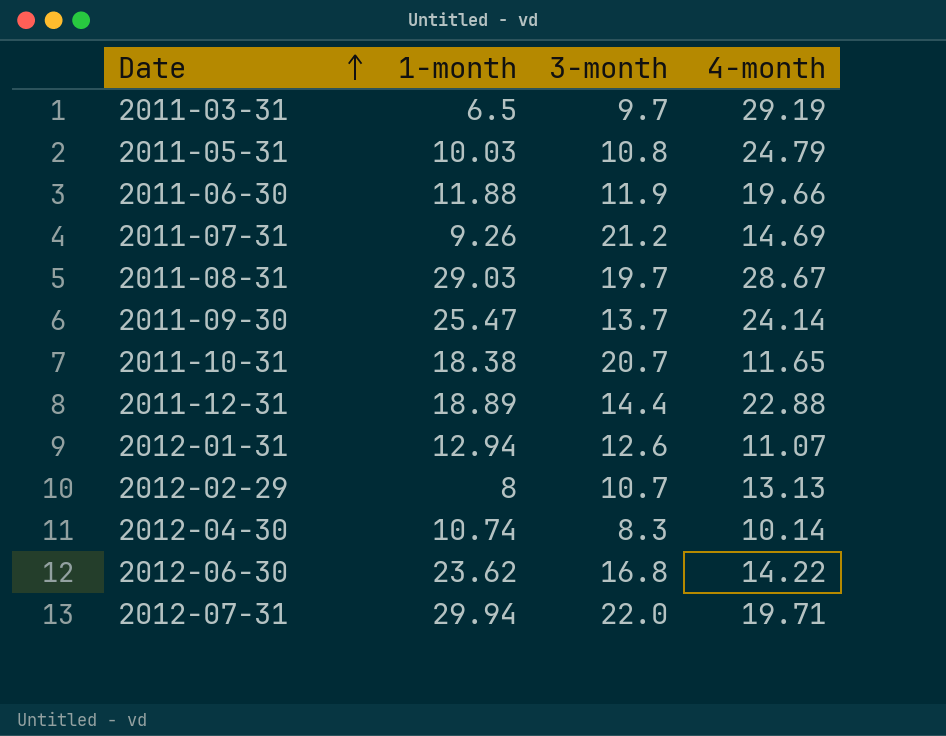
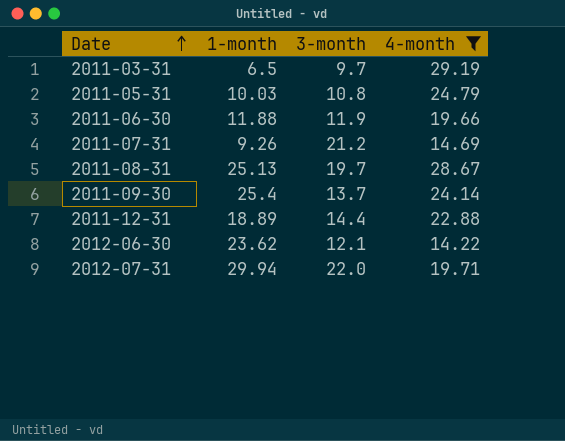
filter: none -> 4-month >= 14.22
2011-08-31 | 1-month: 29.03 -> 25.13
2011-09-30 | 1-month: 25.47 -> 25.4
2012-06-30 | 3-month: 16.8 -> 12.1

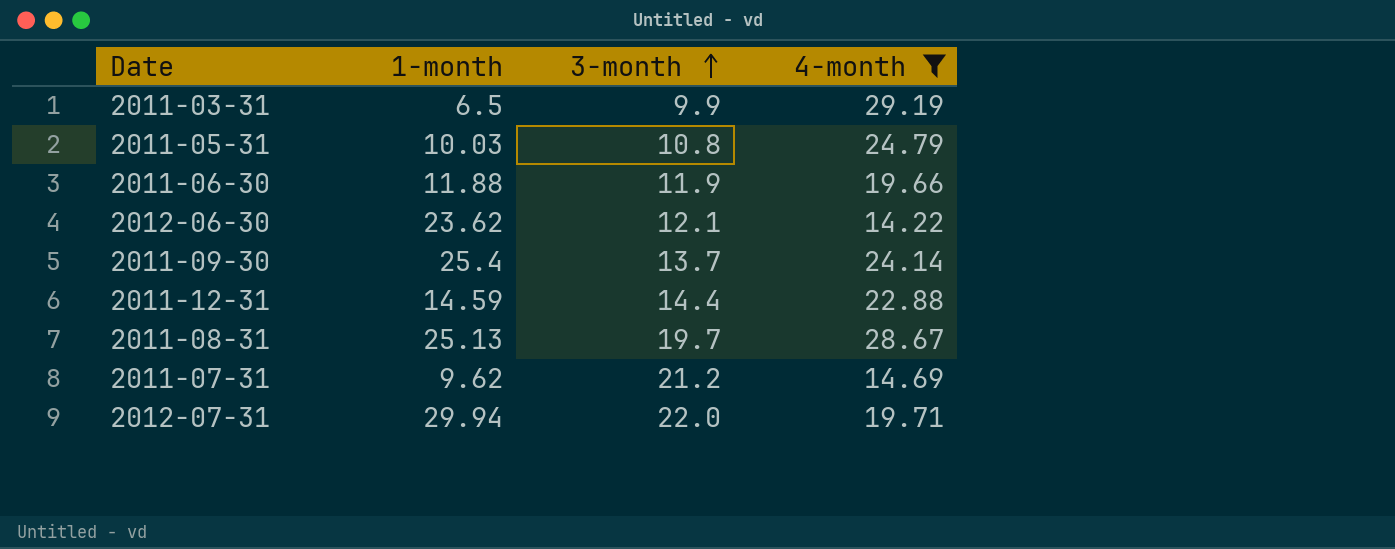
row order: Date ascending -> 3-month ascending
2011-03-31 | 3-month: 9.7 -> 9.9
2011-12-31 | 1-month: 18.89 -> 14.59
2011-07-31 | 1-month: 9.26 -> 9.62

